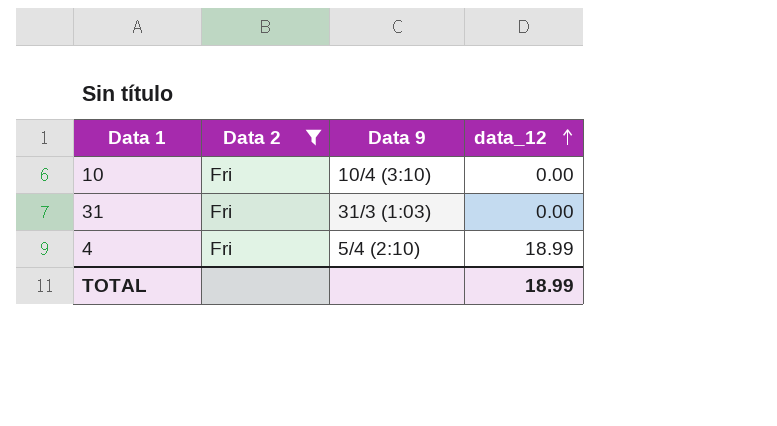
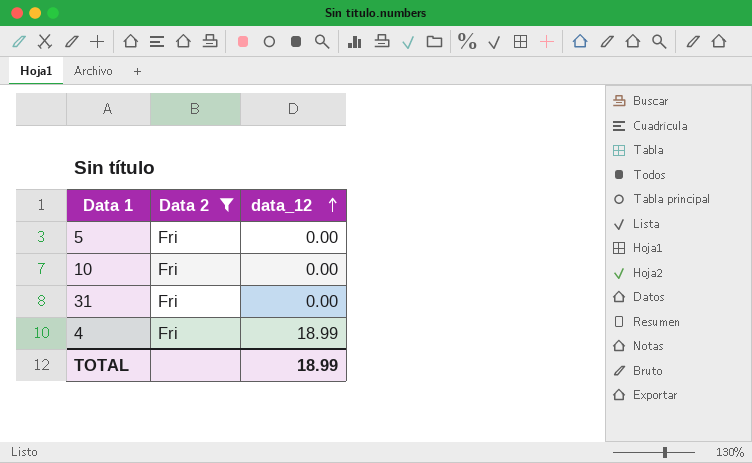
column Data 9 | position: 3 -> none
row 5: none -> Fri | 0.00

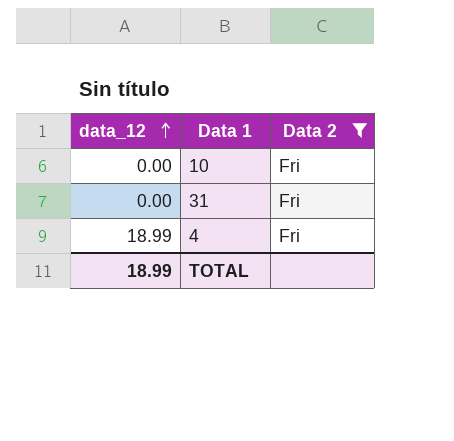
column data_12 | position: 3 -> 1
row 5: Fri | 0.00 -> none

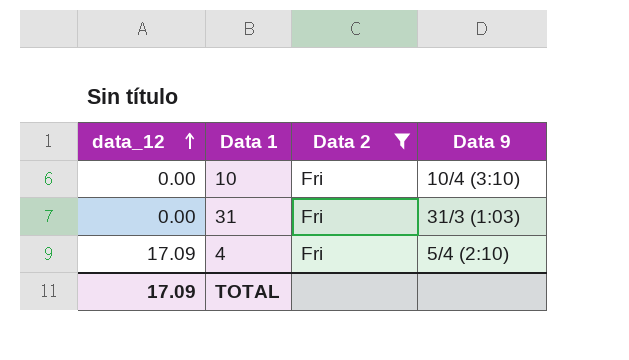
column Data 9 | position: none -> 4
4 | data_12: 18.99 -> 17.09
TOTAL | data_12: 18.99 -> 17.09

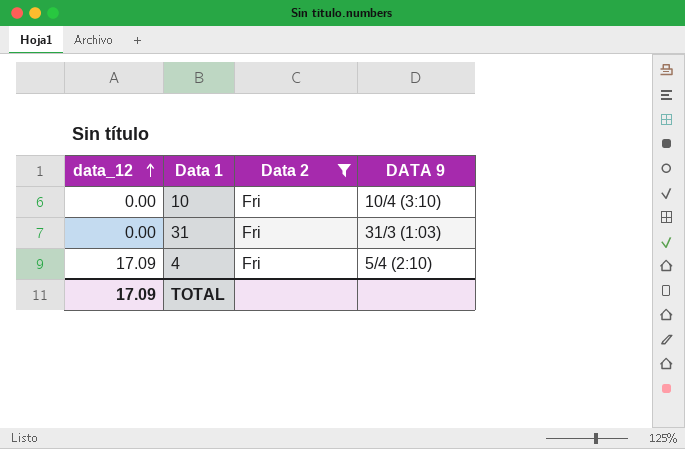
column name: Data 9 -> DATA 9

